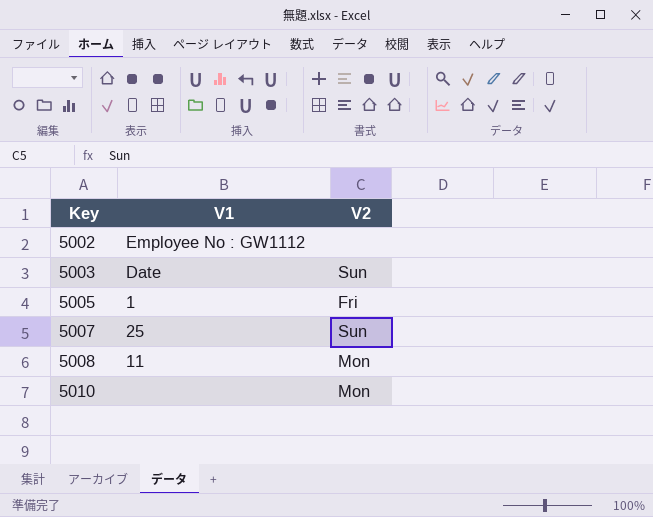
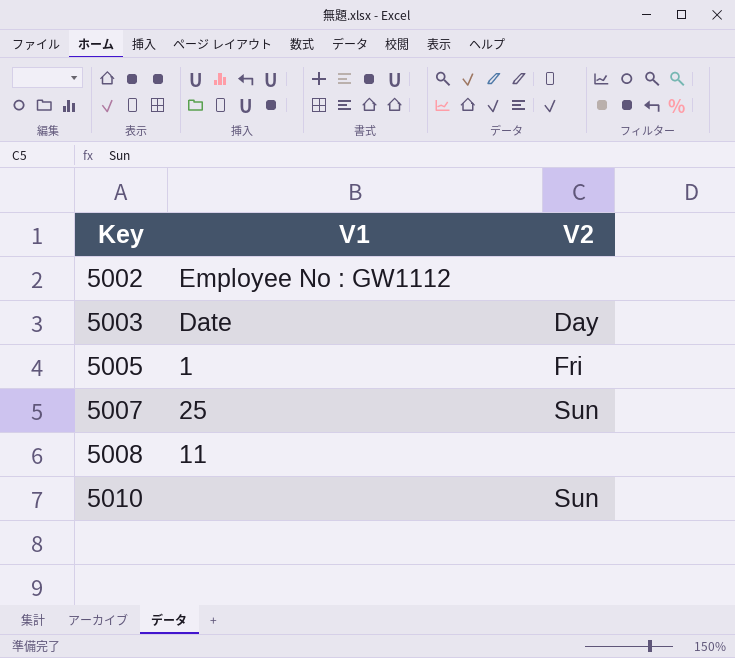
5003 | V2: Sun -> Day
5008 | V2: Mon -> none
5010 | V2: Mon -> Sun

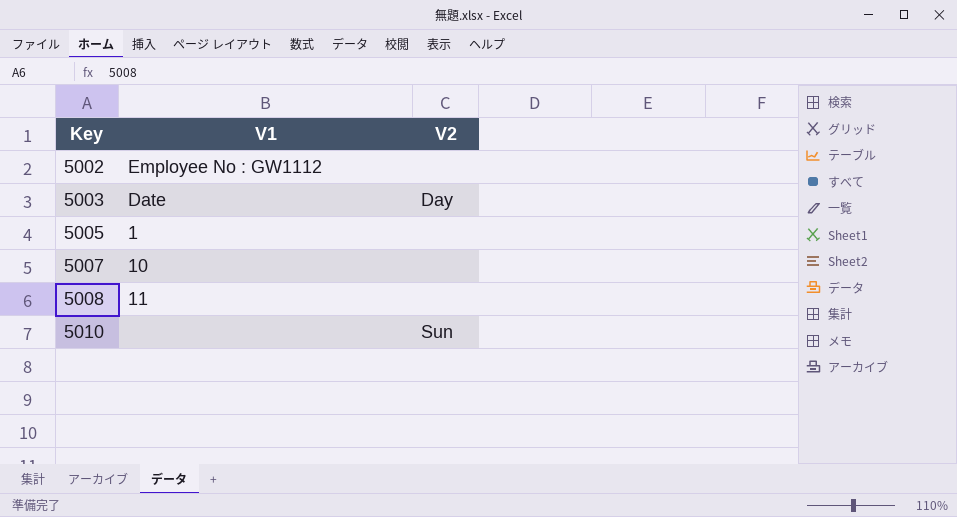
5005 | V2: Fri -> none
5007 | V1: 25 -> 10
5007 | V2: Sun -> none

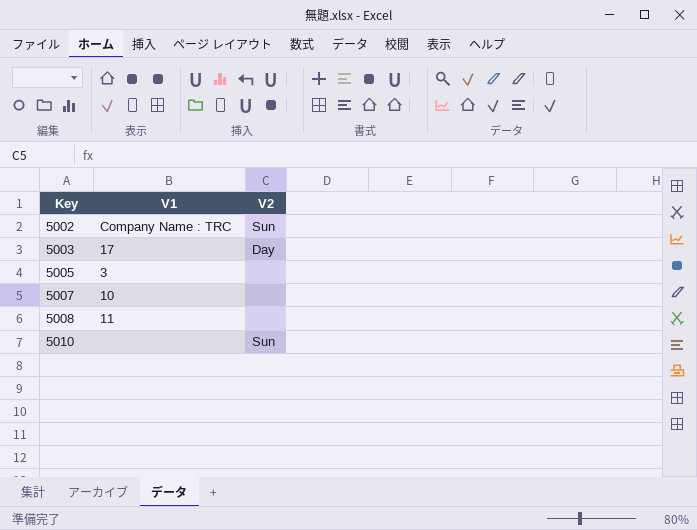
5002 | V1: Employee No : GW1112 -> Company Name : TRC
5002 | V2: none -> Sun
5003 | V1: Date -> 17
5005 | V1: 1 -> 3

